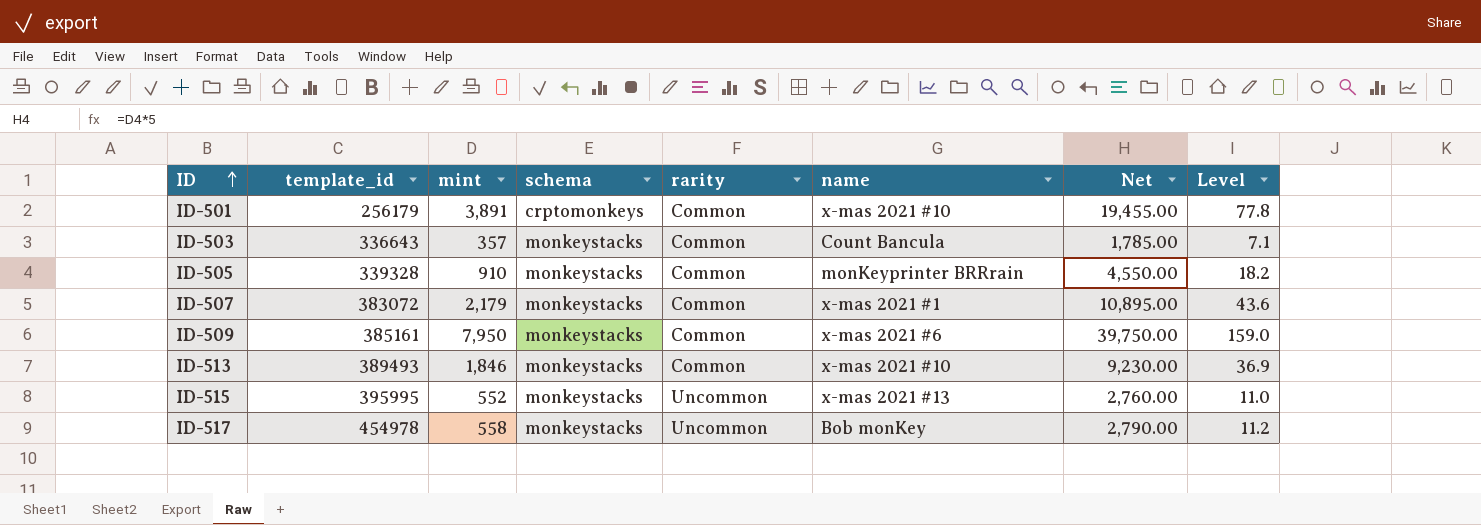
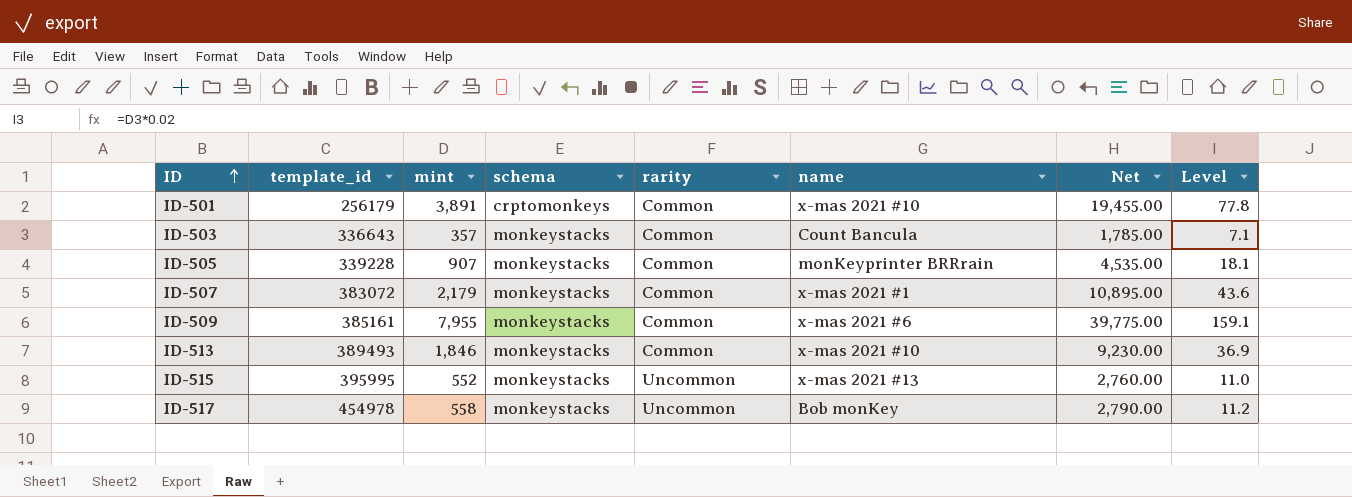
ID-505 | template_id: 339328 -> 339228
ID-505 | mint: 910 -> 907
ID-505 | Net: 4,550.00 -> 4,535.00
ID-505 | Level: 18.2 -> 18.1
ID-509 | mint: 7,950 -> 7,955
ID-509 | Net: 39,750.00 -> 39,775.00
ID-509 | Level: 159.0 -> 159.1

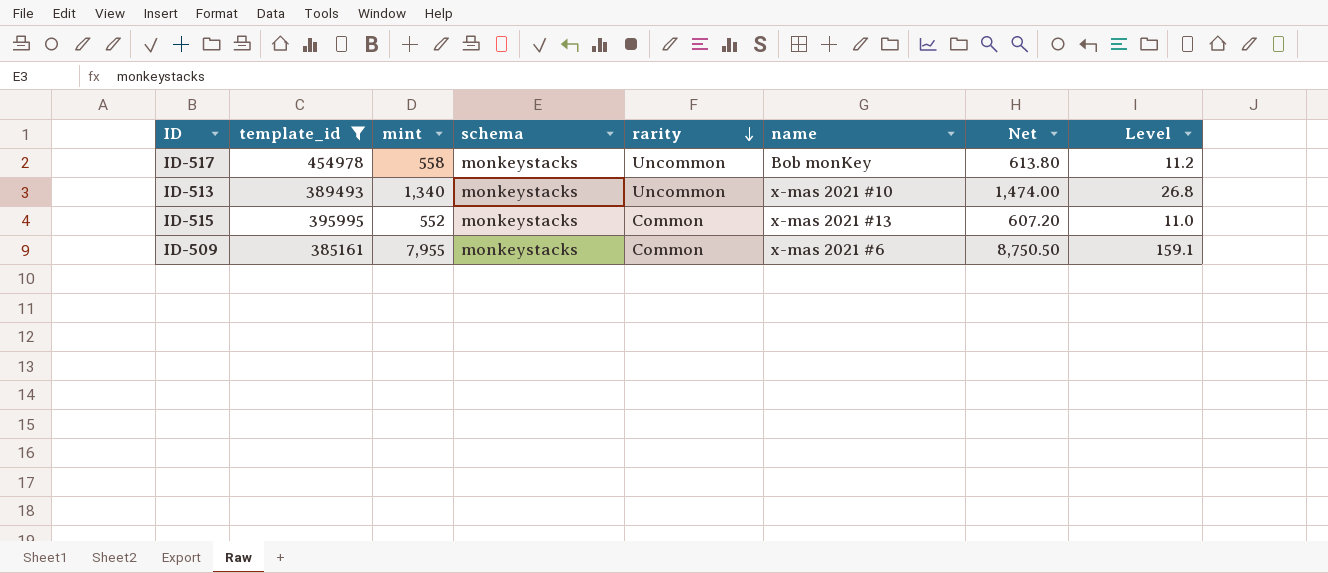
filter: none -> template_id >= 385161
row order: ID ascending -> rarity descending
column Net | formula: [mint] * 5 -> [mint] * 1.1
ID-513 | mint: 1,846 -> 1,340
ID-513 | rarity: Common -> Uncommon
ID-513 | Level: 36.9 -> 26.8
ID-515 | rarity: Uncommon -> Common

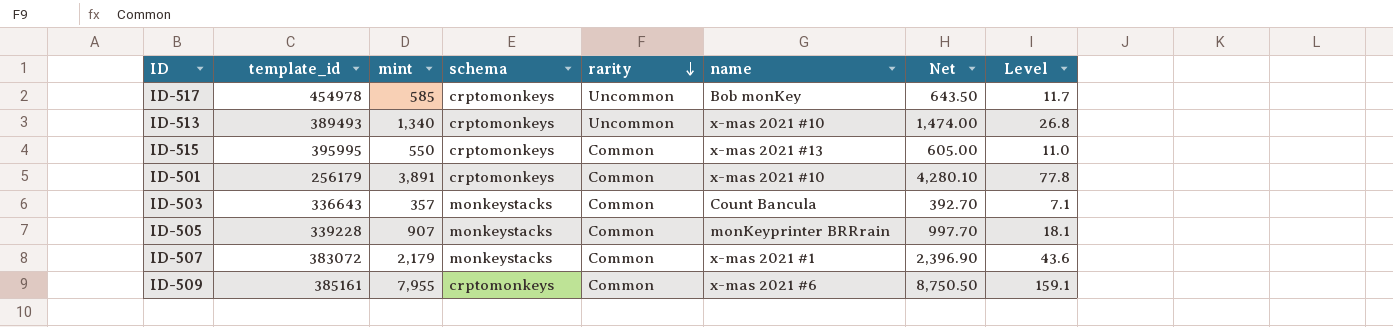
filter: template_id >= 385161 -> none
ID-517 | mint: 558 -> 585
ID-517 | schema: monkeystacks -> crptomonkeys
ID-517 | Net: 613.80 -> 643.50
ID-517 | Level: 11.2 -> 11.7
ID-513 | schema: monkeystacks -> crptomonkeys
ID-515 | mint: 552 -> 550
ID-515 | schema: monkeystacks -> crptomonkeys
ID-515 | Net: 607.20 -> 605.00
ID-509 | schema: monkeystacks -> crptomonkeys

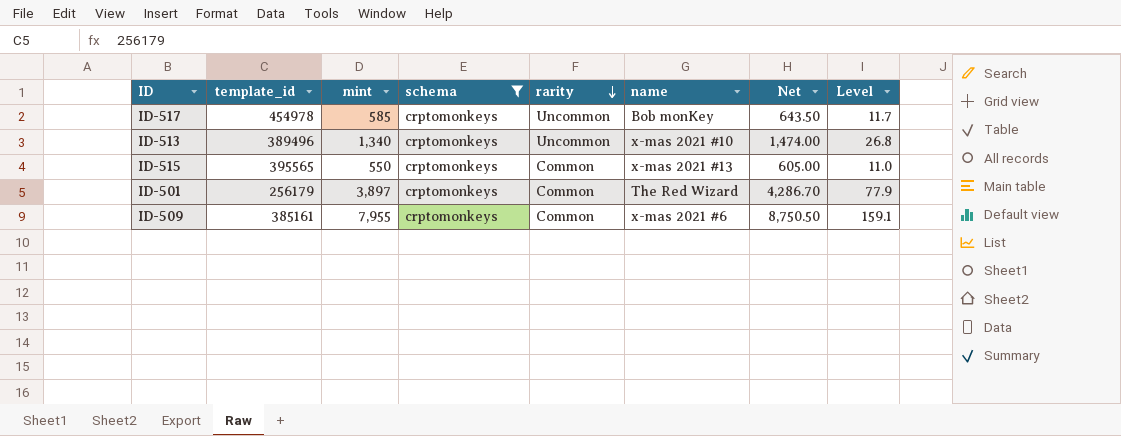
filter: none -> schema = crptomonkeys
ID-513 | template_id: 389493 -> 389496
ID-515 | template_id: 395995 -> 395565
ID-501 | mint: 3,891 -> 3,897
ID-501 | name: x-mas 2021 #10 -> The Red Wizard
ID-501 | Net: 4,280.10 -> 4,286.70
ID-501 | Level: 77.8 -> 77.9

